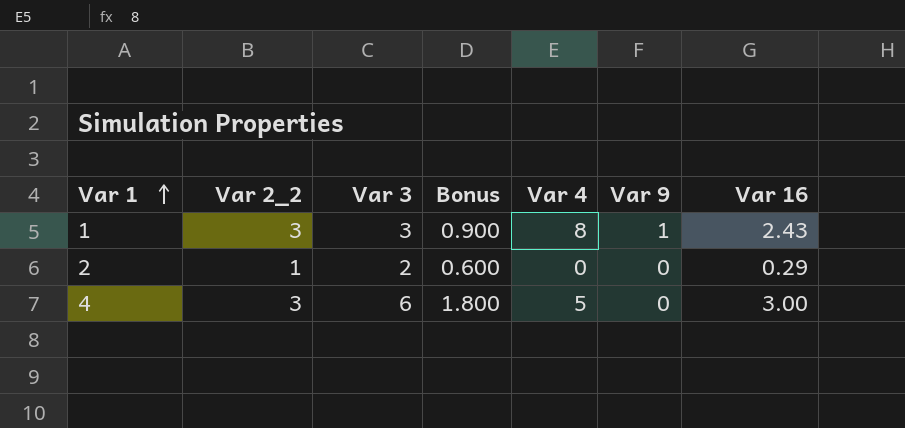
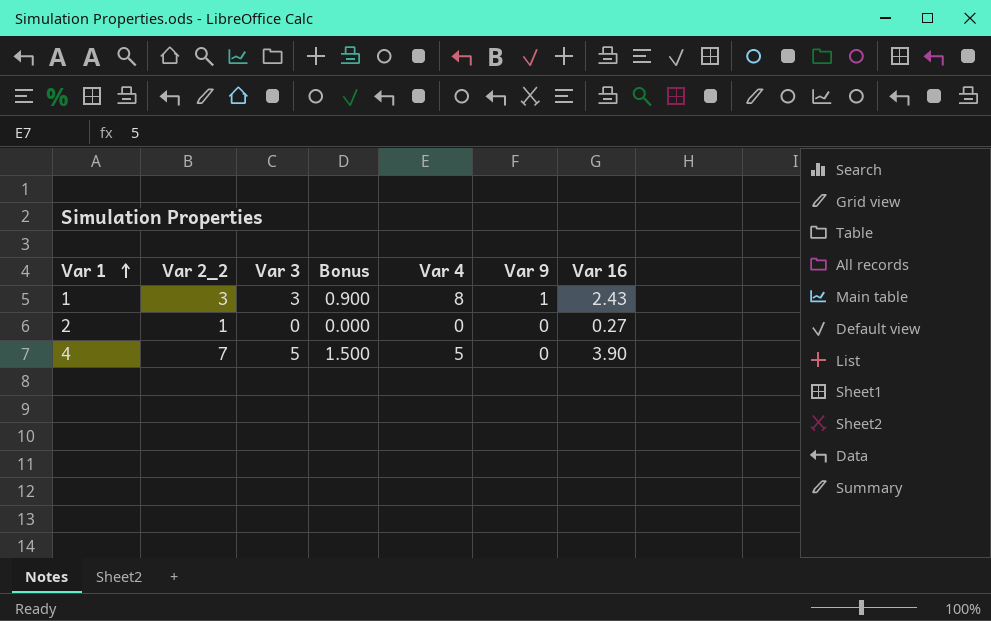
2 | Var 3: 2 -> 0
2 | Bonus: 0.600 -> 0.000
2 | Var 16: 0.29 -> 0.27
4 | Var 2_2: 3 -> 7
4 | Var 3: 6 -> 5
4 | Bonus: 1.800 -> 1.500
4 | Var 16: 3.00 -> 3.90

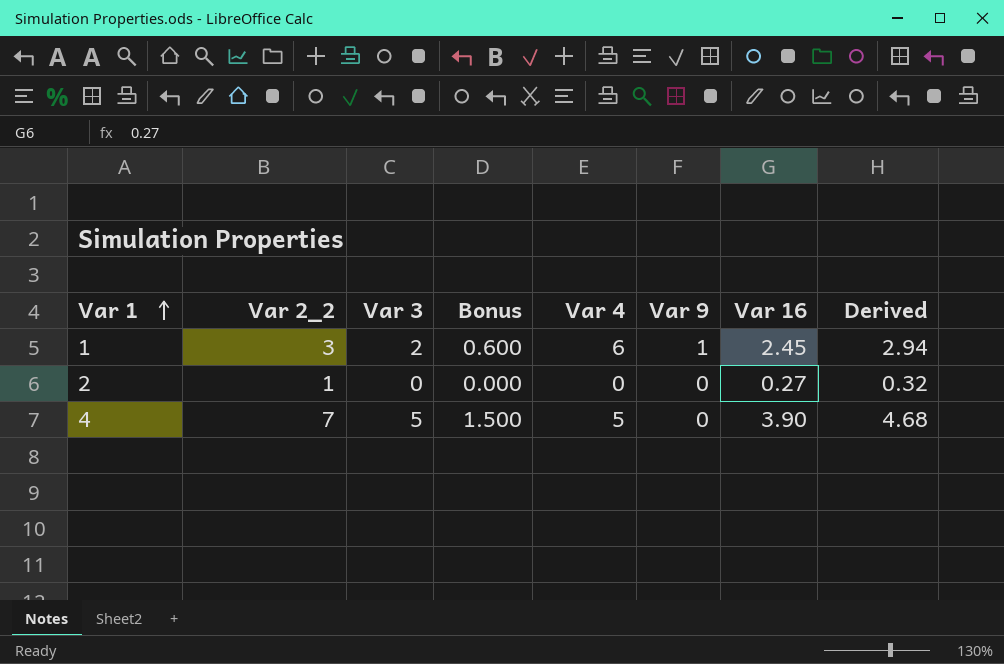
column Derived | formula: none -> [Var 16] * 1.2
1 | Var 3: 3 -> 2
1 | Bonus: 0.900 -> 0.600
1 | Var 4: 8 -> 6
1 | Var 16: 2.43 -> 2.45

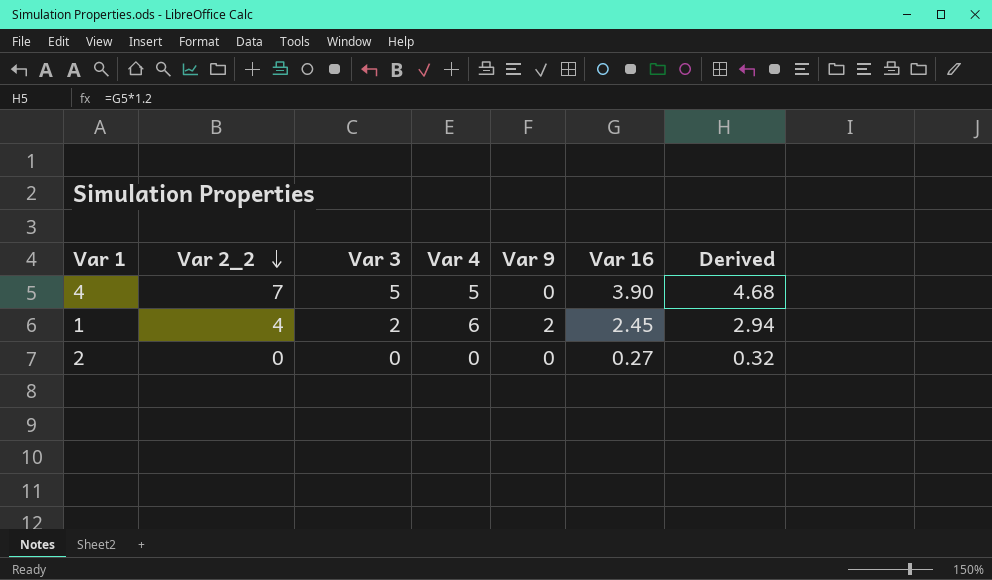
row order: Var 1 ascending -> Var 2_2 descending
column Bonus | formula: [Var 3] * 0.3 -> none
1 | Var 2_2: 3 -> 4
1 | Var 9: 1 -> 2
2 | Var 2_2: 1 -> 0

